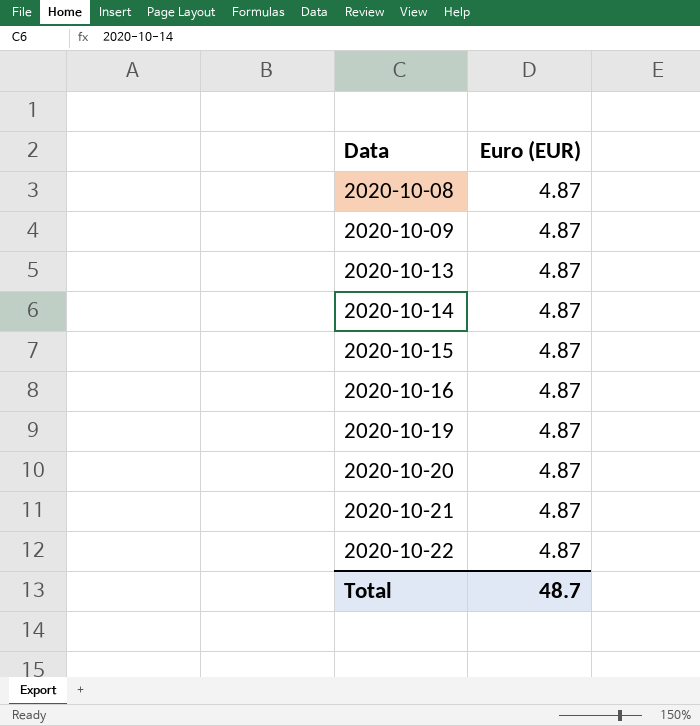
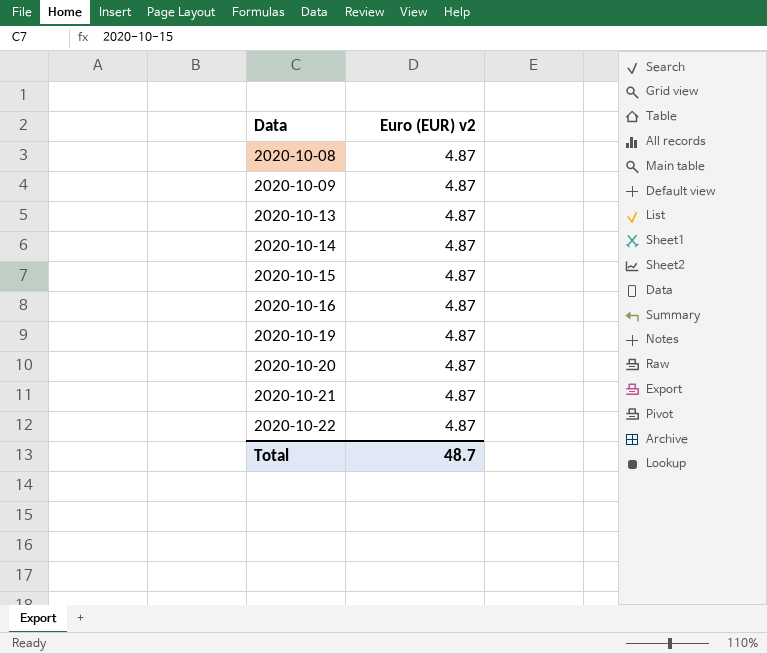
column name: Euro (EUR) -> Euro (EUR) v2

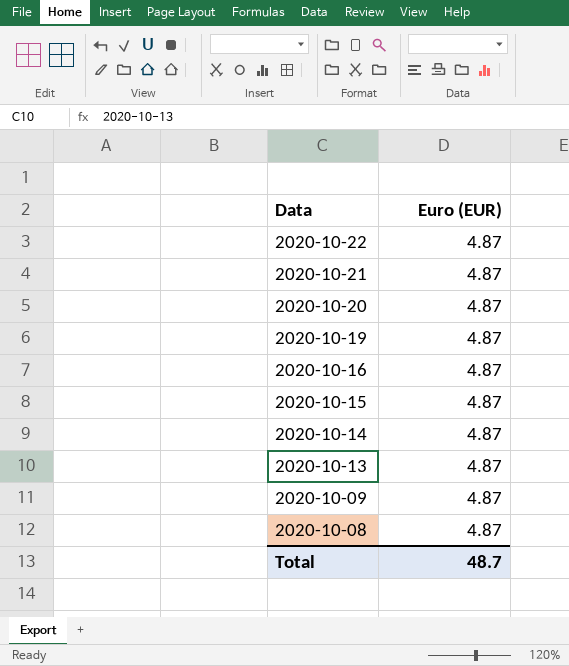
row order: Data ascending -> Data descending
column name: Euro (EUR) v2 -> Euro (EUR)

